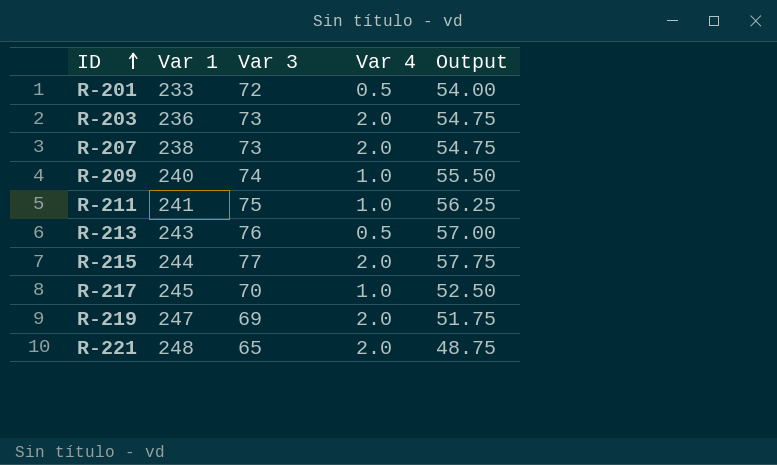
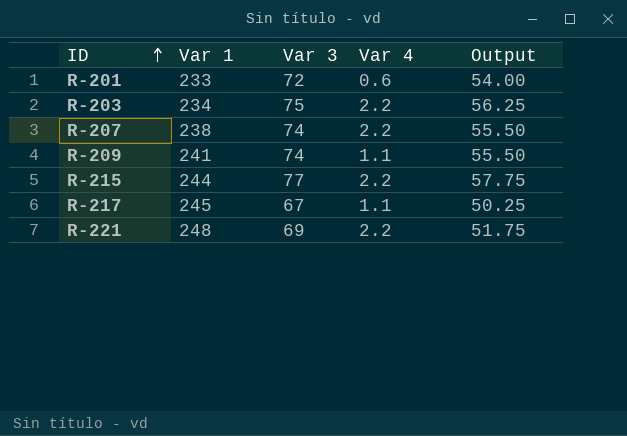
row R-211: 241 | 75 | 1.0 | 56.25 -> none
row R-213: 243 | 76 | 0.5 | 57.00 -> none
row R-219: 247 | 69 | 2.0 | 51.75 -> none
R-201 | Var 4: 0.5 -> 0.6
R-203 | Var 1: 236 -> 234
R-203 | Var 3: 73 -> 75
R-203 | Var 4: 2.0 -> 2.2
R-203 | Output: 54.75 -> 56.25
R-207 | Var 3: 73 -> 74
R-207 | Var 4: 2.0 -> 2.2
R-207 | Output: 54.75 -> 55.50
R-209 | Var 1: 240 -> 241
R-209 | Var 4: 1.0 -> 1.1
R-215 | Var 4: 2.0 -> 2.2
R-217 | Var 3: 70 -> 67
R-217 | Var 4: 1.0 -> 1.1
R-217 | Output: 52.50 -> 50.25
R-221 | Var 3: 65 -> 69
R-221 | Var 4: 2.0 -> 2.2
R-221 | Output: 48.75 -> 51.75

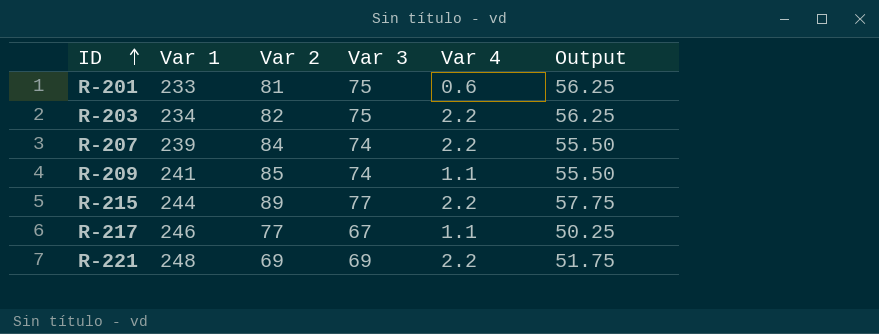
column Var 2 | position: none -> 3
R-201 | Var 3: 72 -> 75
R-201 | Output: 54.00 -> 56.25
R-207 | Var 1: 238 -> 239
R-217 | Var 1: 245 -> 246

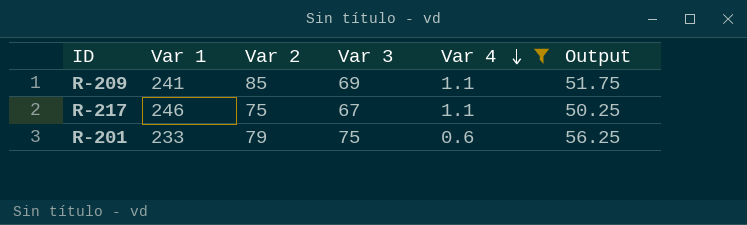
filter: none -> Var 4 != 2.2
row order: ID ascending -> Var 4 descending
R-209 | Var 3: 74 -> 69
R-209 | Output: 55.50 -> 51.75
R-217 | Var 2: 77 -> 75
R-201 | Var 2: 81 -> 79

